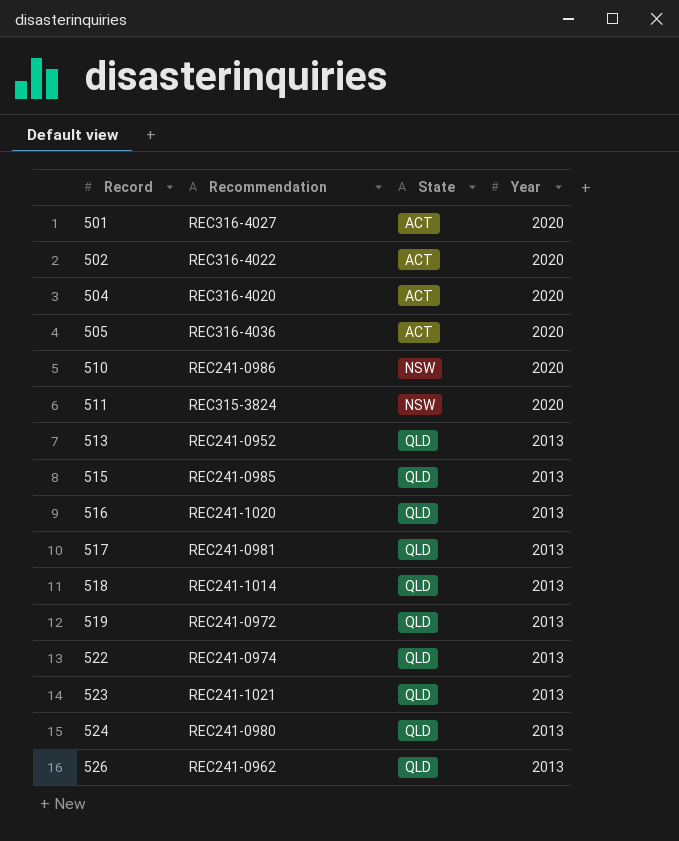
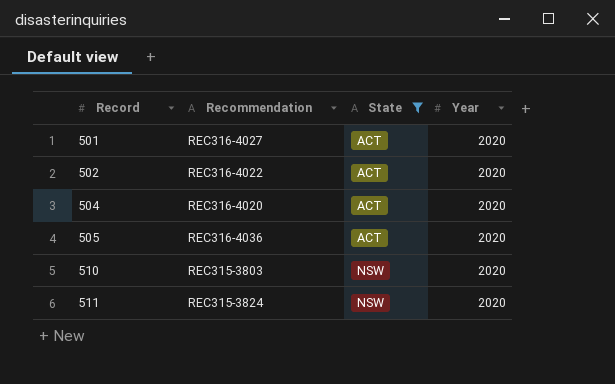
filter: none -> State != QLD
510 | Recommendation: REC241-0986 -> REC315-3803

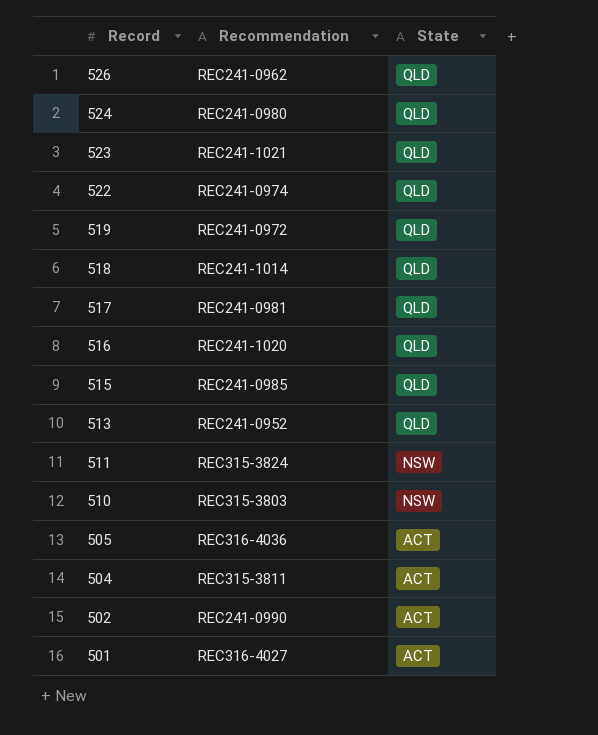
filter: State != QLD -> none
row order: Record ascending -> Record descending
column Year | position: 4 -> none
504 | Recommendation: REC316-4020 -> REC315-3811
502 | Recommendation: REC316-4022 -> REC241-0990

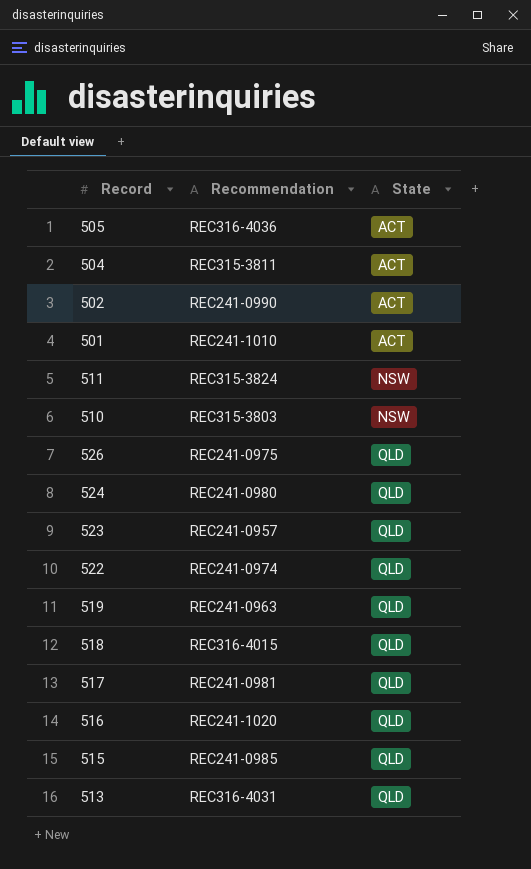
row order: Record descending -> State ascending
501 | Recommendation: REC316-4027 -> REC241-1010
526 | Recommendation: REC241-0962 -> REC241-0975
523 | Recommendation: REC241-1021 -> REC241-0957
519 | Recommendation: REC241-0972 -> REC241-0963
518 | Recommendation: REC241-1014 -> REC316-4015
513 | Recommendation: REC241-0952 -> REC316-4031

